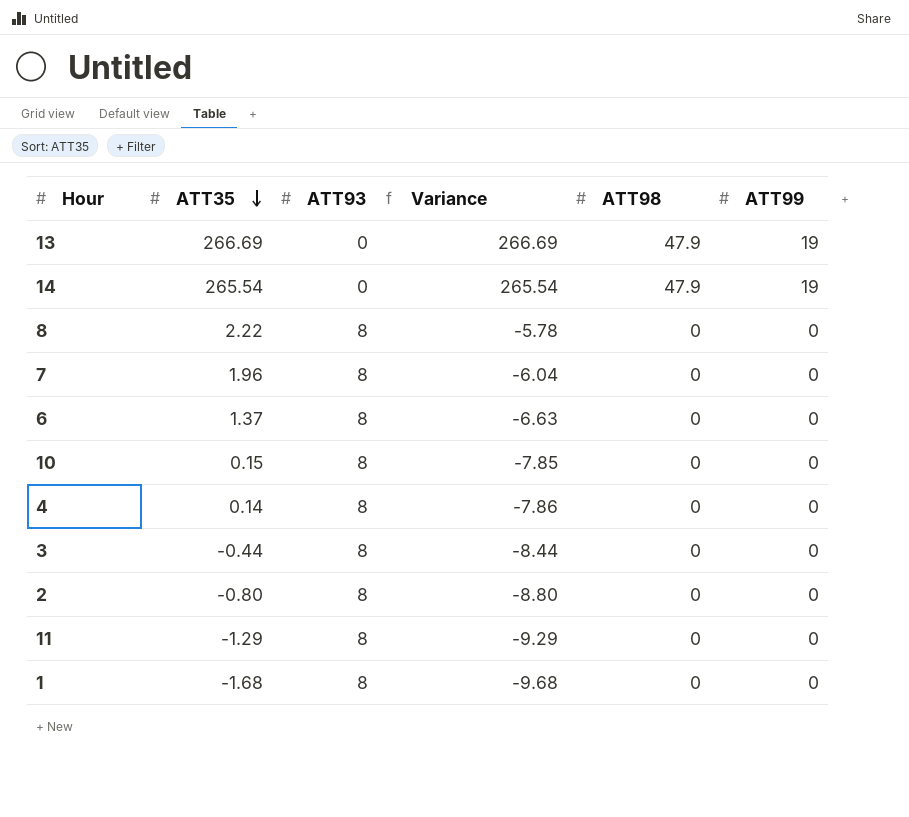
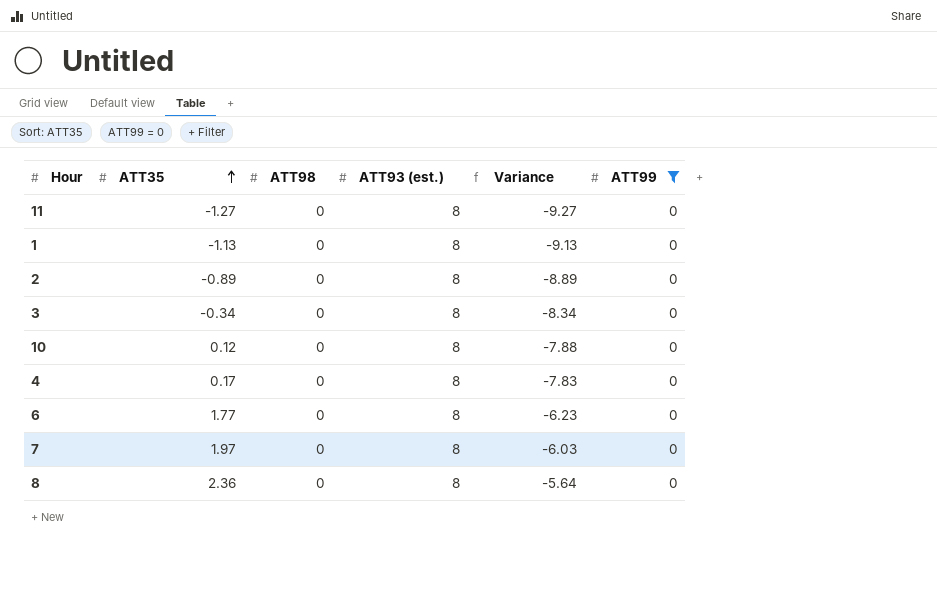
filter: none -> ATT99 = 0
row order: ATT35 descending -> ATT35 ascending
column ATT98 | position: 5 -> 3
column name: ATT93 -> ATT93 (est.)
11 | ATT35: -1.29 -> -1.27
11 | Variance: -9.29 -> -9.27
1 | ATT35: -1.68 -> -1.13
1 | Variance: -9.68 -> -9.13
2 | ATT35: -0.80 -> -0.89
2 | Variance: -8.80 -> -8.89
3 | ATT35: -0.44 -> -0.34
3 | Variance: -8.44 -> -8.34
10 | ATT35: 0.15 -> 0.12
10 | Variance: -7.85 -> -7.88
4 | ATT35: 0.14 -> 0.17
4 | Variance: -7.86 -> -7.83
6 | ATT35: 1.37 -> 1.77
6 | Variance: -6.63 -> -6.23
7 | ATT35: 1.96 -> 1.97
7 | Variance: -6.04 -> -6.03
8 | ATT35: 2.22 -> 2.36
8 | Variance: -5.78 -> -5.64

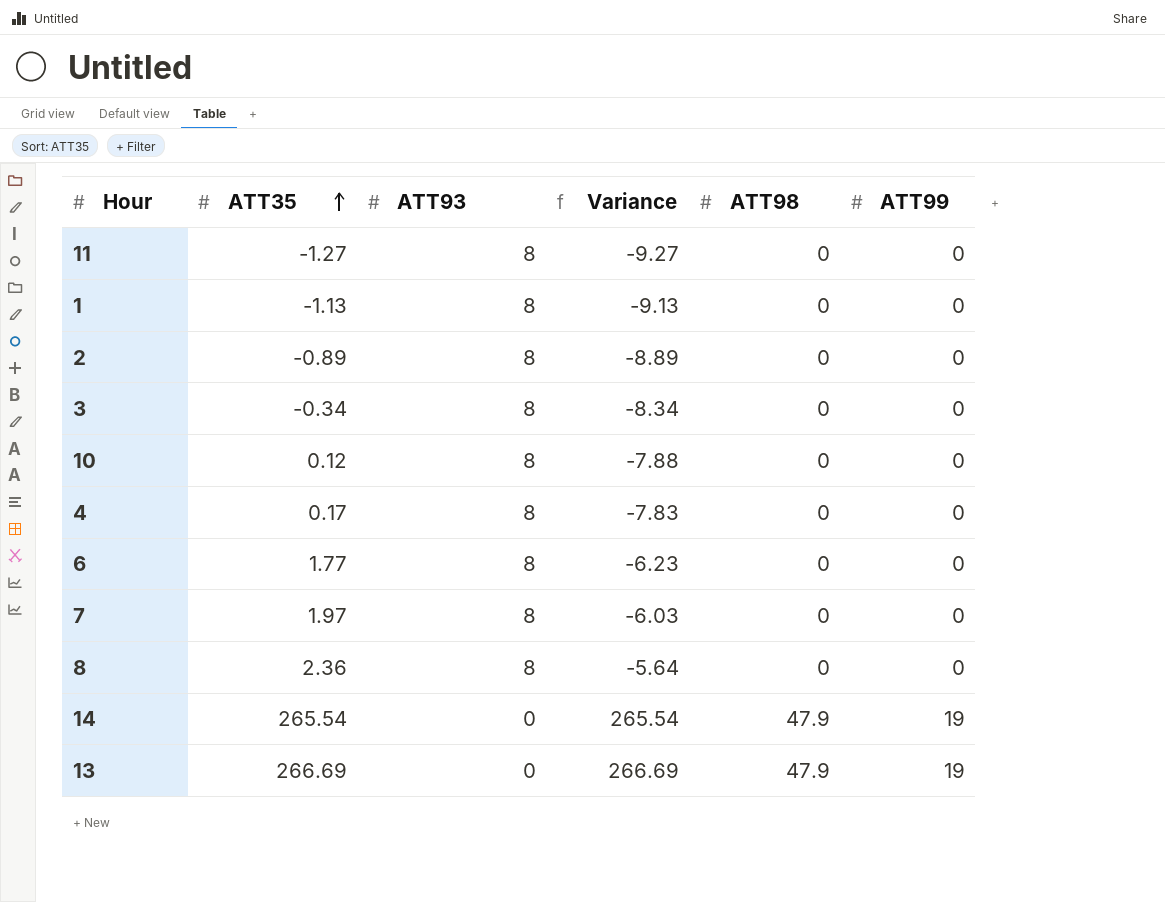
filter: ATT99 = 0 -> none
column name: ATT93 (est.) -> ATT93
column ATT98 | position: 3 -> 5

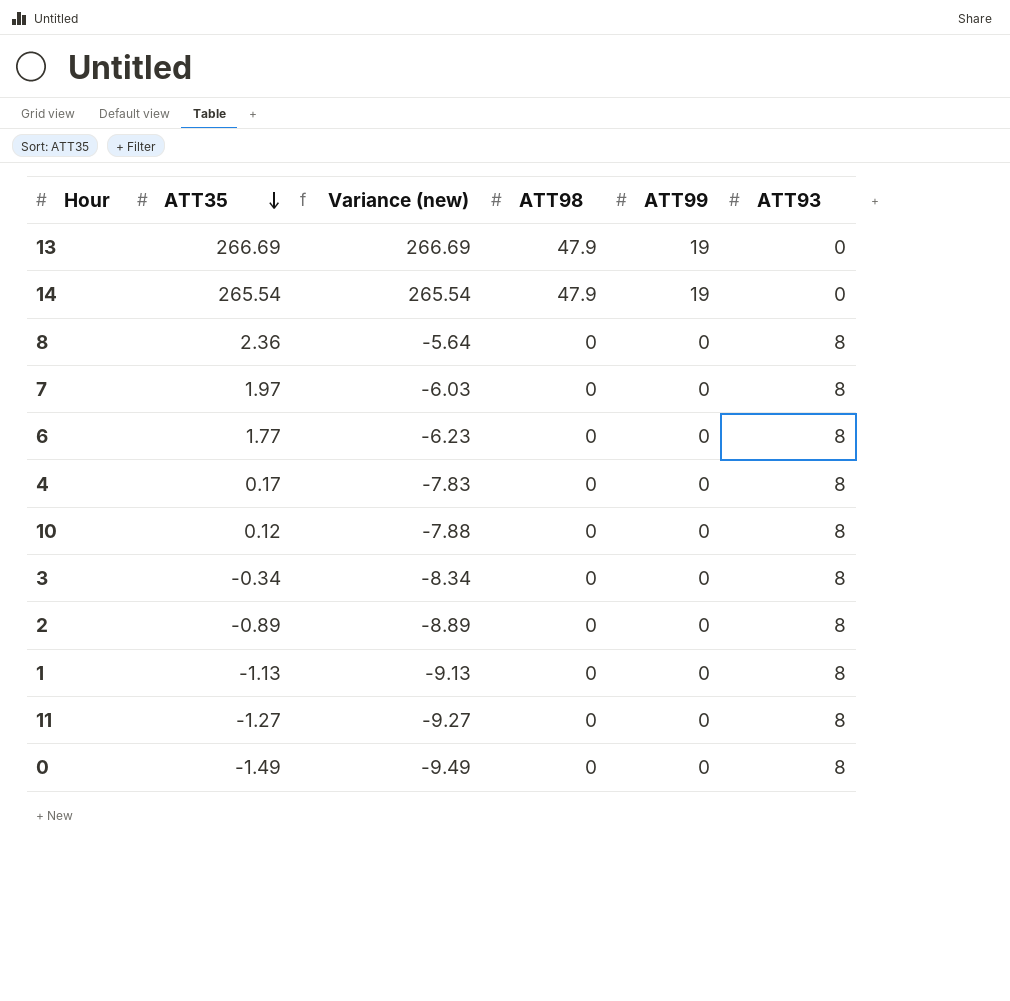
row order: ATT35 ascending -> ATT35 descending
column name: Variance -> Variance (new)
column ATT93 | position: 3 -> 6
row 0: none -> -1.49 | -9.49 | 0 | 0 | 8

